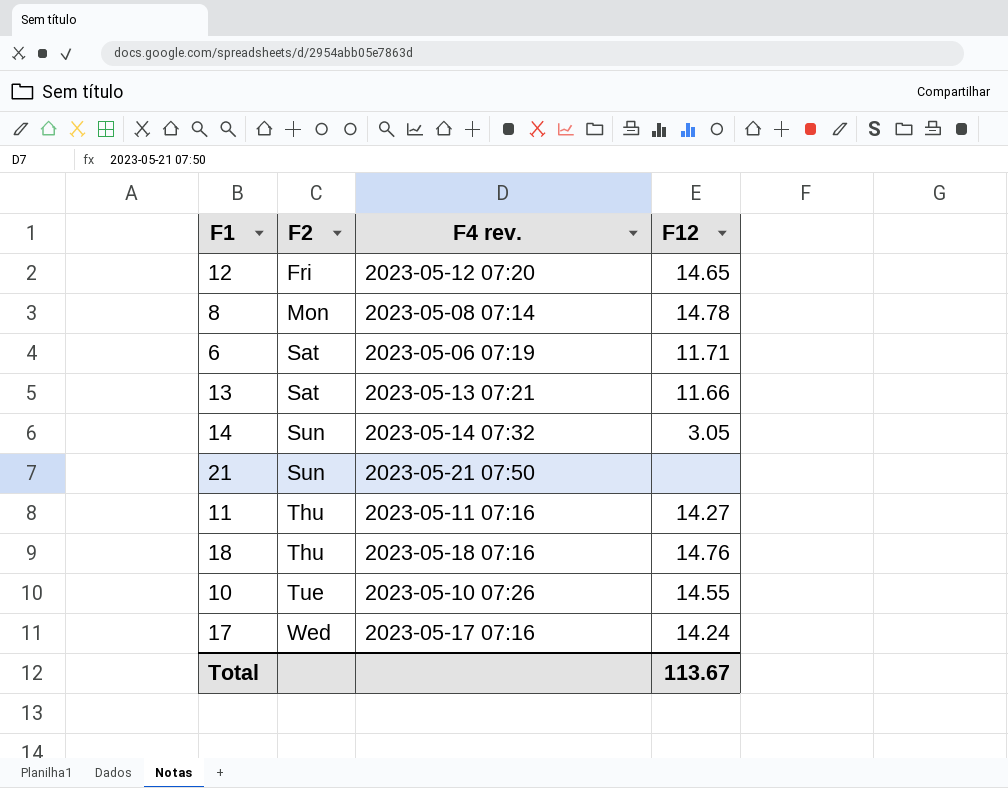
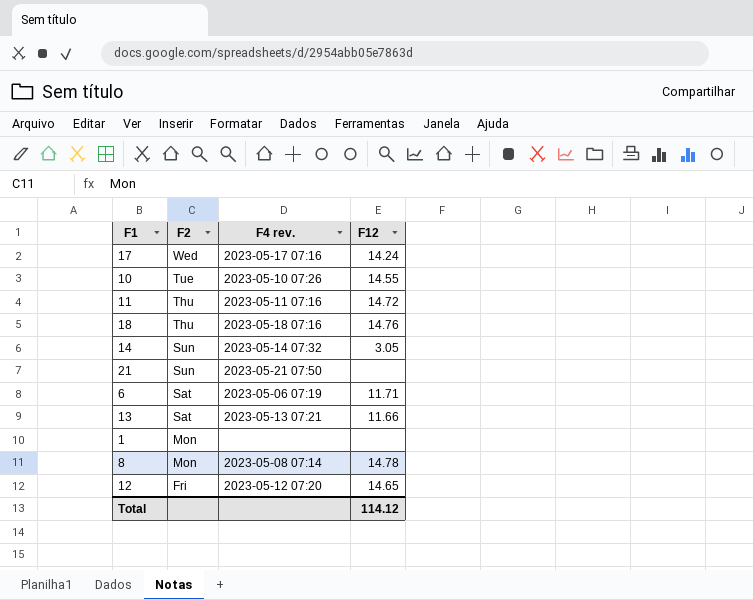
row order: F2 ascending -> F2 descending
11 | F12: 14.27 -> 14.72
row 1: none -> Mon | none | none
Total | F12: 113.67 -> 114.12

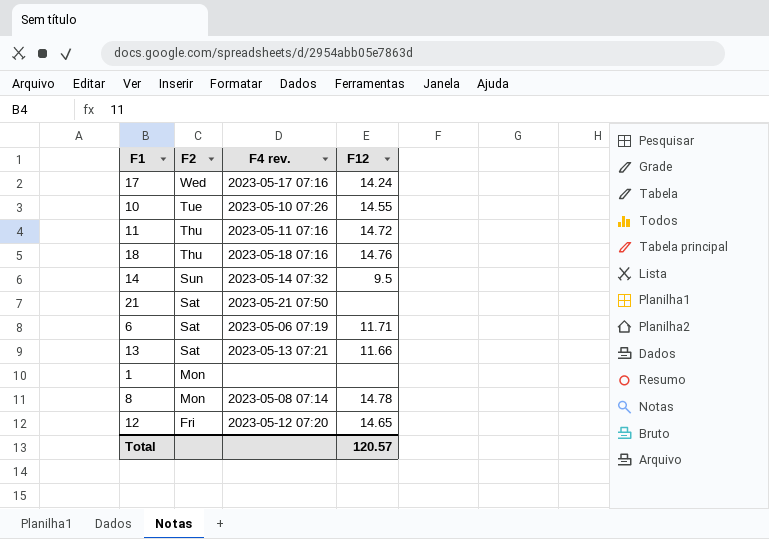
14 | F12: 3.05 -> 9.5
21 | F2: Sun -> Sat
Total | F12: 114.12 -> 120.57

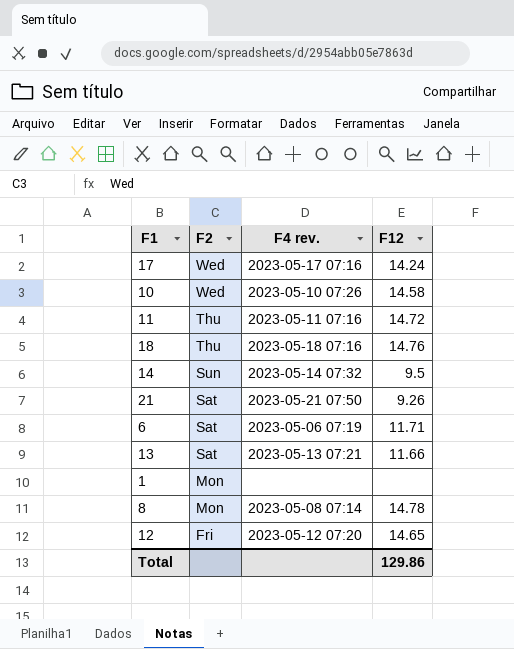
10 | F2: Tue -> Wed
10 | F12: 14.55 -> 14.58
21 | F12: none -> 9.26
Total | F12: 120.57 -> 129.86

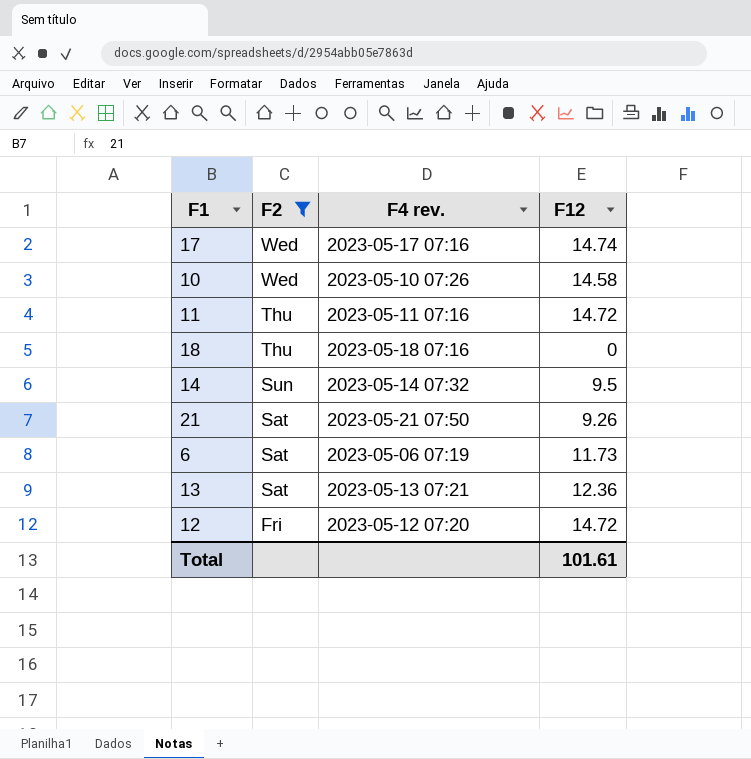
filter: none -> F2 != Mon
17 | F12: 14.24 -> 14.74
18 | F12: 14.76 -> 0
6 | F12: 11.71 -> 11.73
13 | F12: 11.66 -> 12.36
12 | F12: 14.65 -> 14.72
Total | F12: 129.86 -> 101.61

